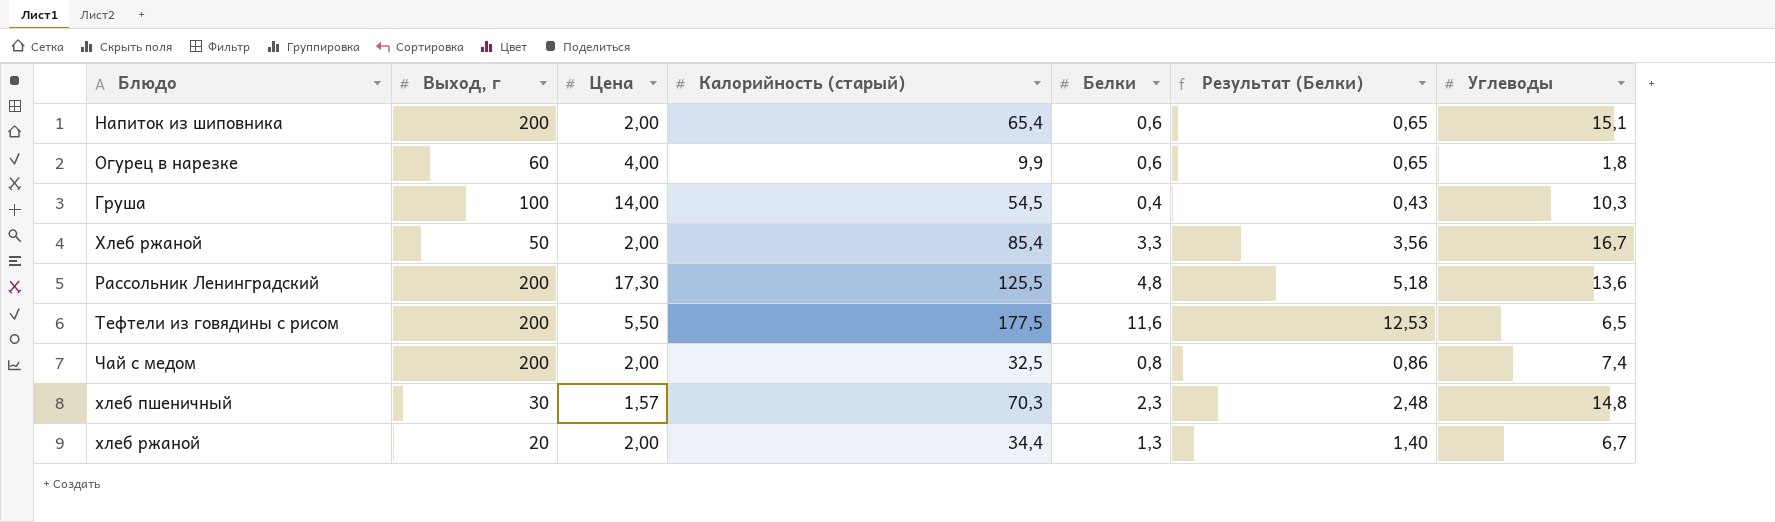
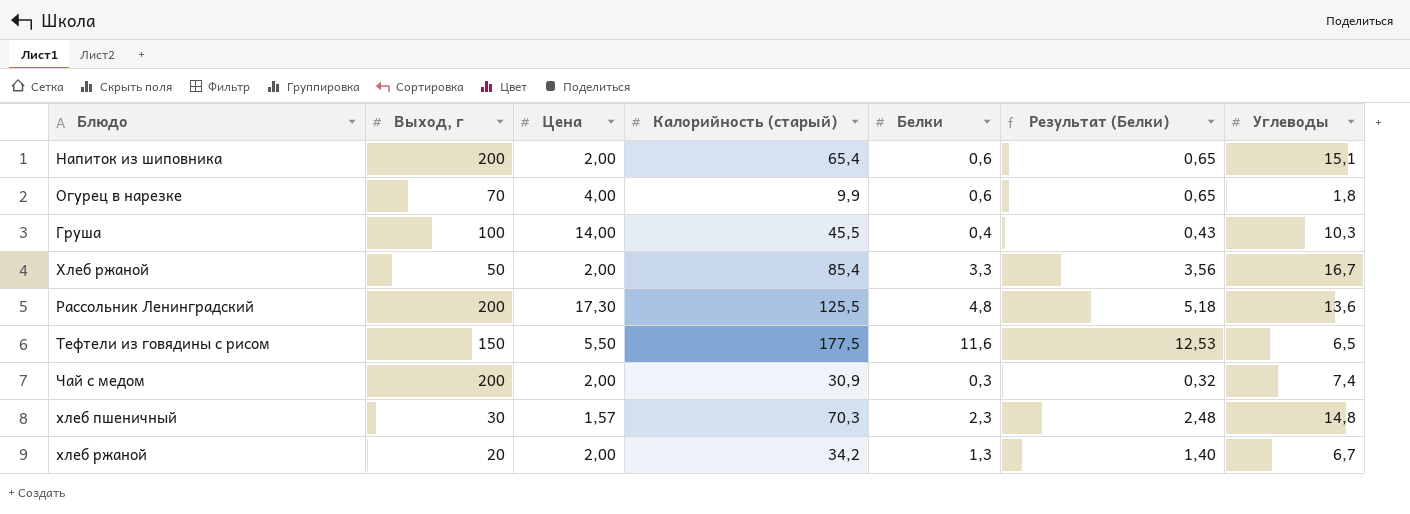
Огурец в нарезке | Выход, г: 60 -> 70
Груша | Калорийность (старый): 54,5 -> 45,5
Тефтели из говядины с рисом | Выход, г: 200 -> 150
Чай с медом | Калорийность (старый): 32,5 -> 30,9
Чай с медом | Белки: 0,8 -> 0,3
Чай с медом | Результат (Белки): 0,86 -> 0,32
хлеб ржаной | Калорийность (старый): 34,4 -> 34,2

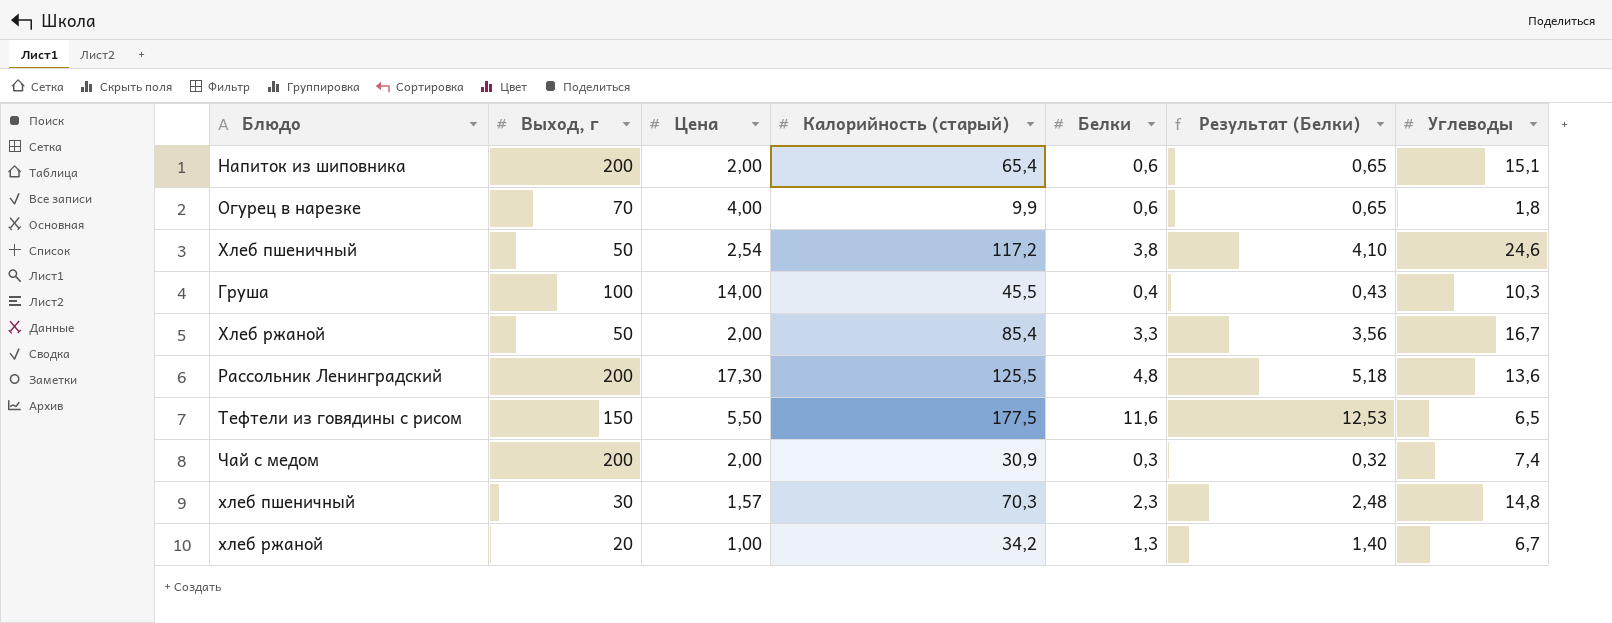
row Хлеб пшеничный: none -> 50 | 2,54 | 117,2 | 3,8 | 4,10 | 24,6
хлеб ржаной | Цена: 2,00 -> 1,00

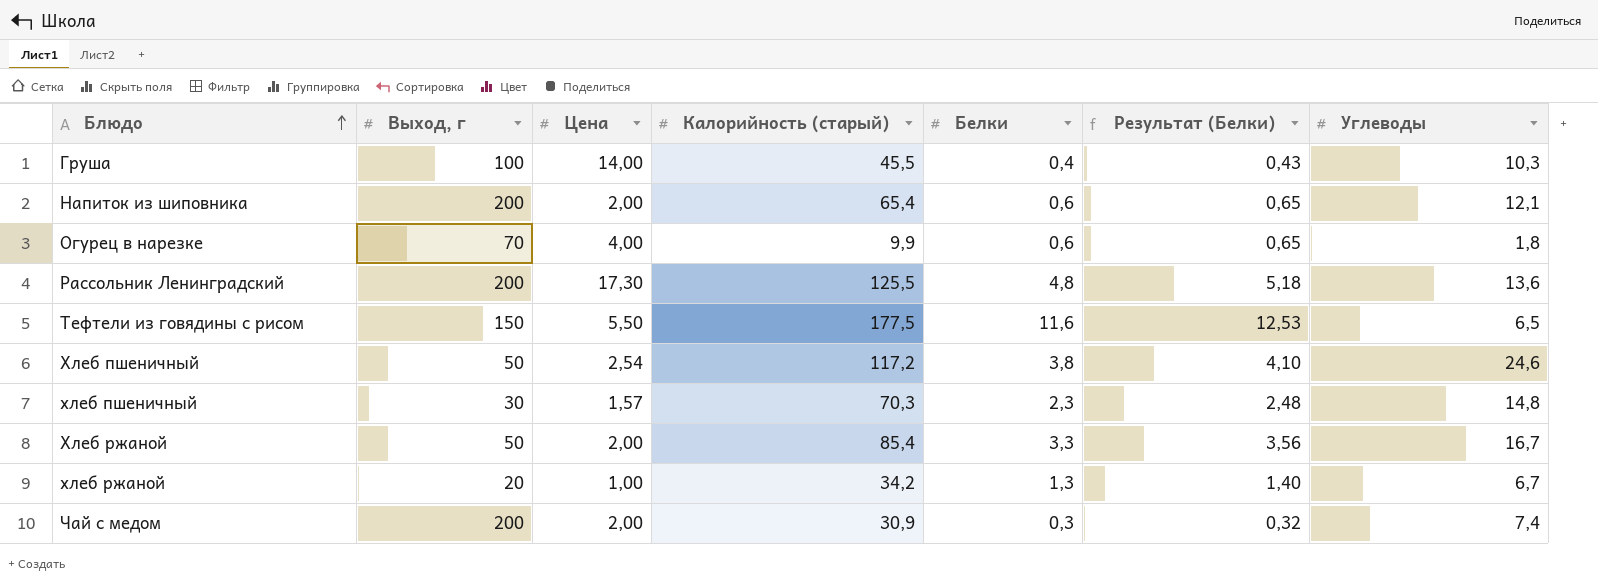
row order: none -> Блюдо ascending
Напиток из шиповника | Углеводы: 15,1 -> 12,1

